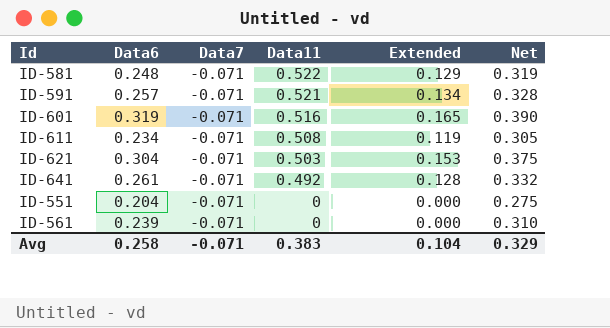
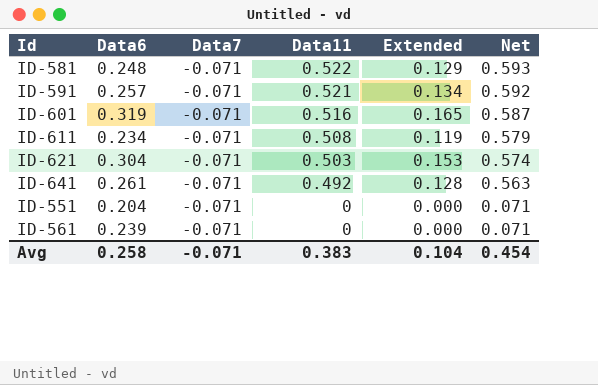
column Net | formula: [Data6] - [Data7] -> [Data11] - [Data7]
Avg | Net: 0.329 -> 0.454

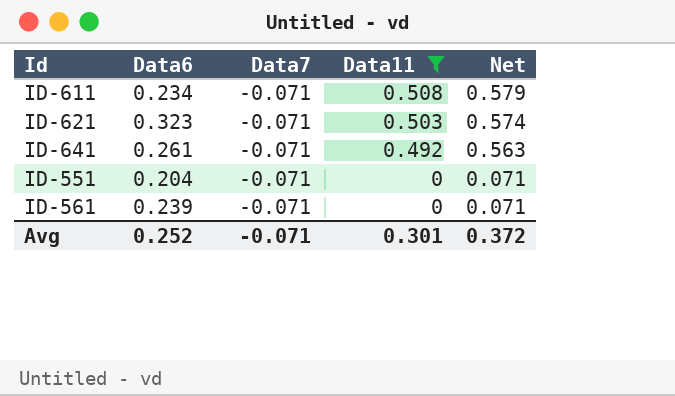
filter: none -> Data11 <= 0.508
column Extended | formula: [Data6] * [Data11] -> none
ID-621 | Data6: 0.304 -> 0.323
Avg | Data6: 0.258 -> 0.252
Avg | Data11: 0.383 -> 0.301
Avg | Net: 0.454 -> 0.372

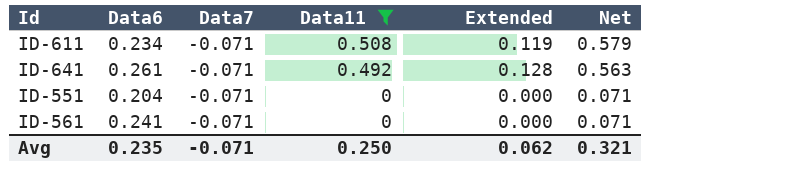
column Extended | formula: none -> [Data6] * [Data11]
row ID-621: 0.323 | -0.071 | 0.503 | 0.574 -> none
ID-561 | Data6: 0.239 -> 0.241
Avg | Data6: 0.252 -> 0.235
Avg | Data11: 0.301 -> 0.250
Avg | Net: 0.372 -> 0.321

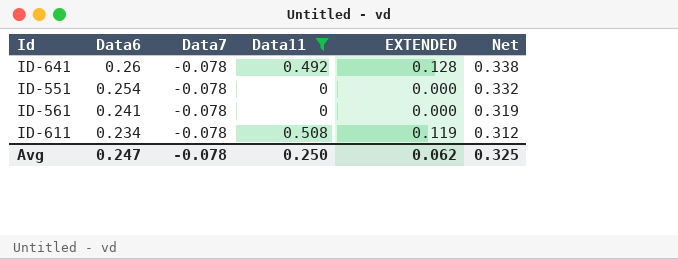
row order: Data11 descending -> Data6 descending
column name: Extended -> EXTENDED
column Net | formula: [Data11] - [Data7] -> [Data6] - [Data7]
ID-641 | Data6: 0.261 -> 0.26
ID-641 | Data7: -0.071 -> -0.078
ID-551 | Data6: 0.204 -> 0.254
ID-551 | Data7: -0.071 -> -0.078
ID-561 | Data7: -0.071 -> -0.078
ID-611 | Data7: -0.071 -> -0.078
Avg | Data6: 0.235 -> 0.247
Avg | Data7: -0.071 -> -0.078
Avg | Net: 0.321 -> 0.325

